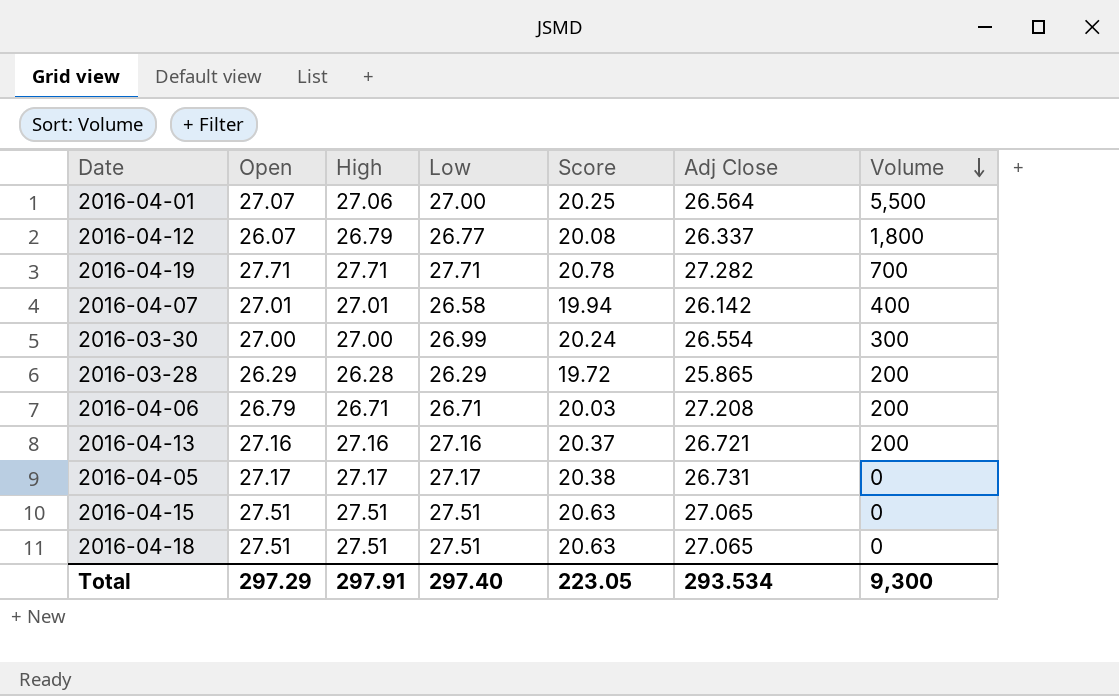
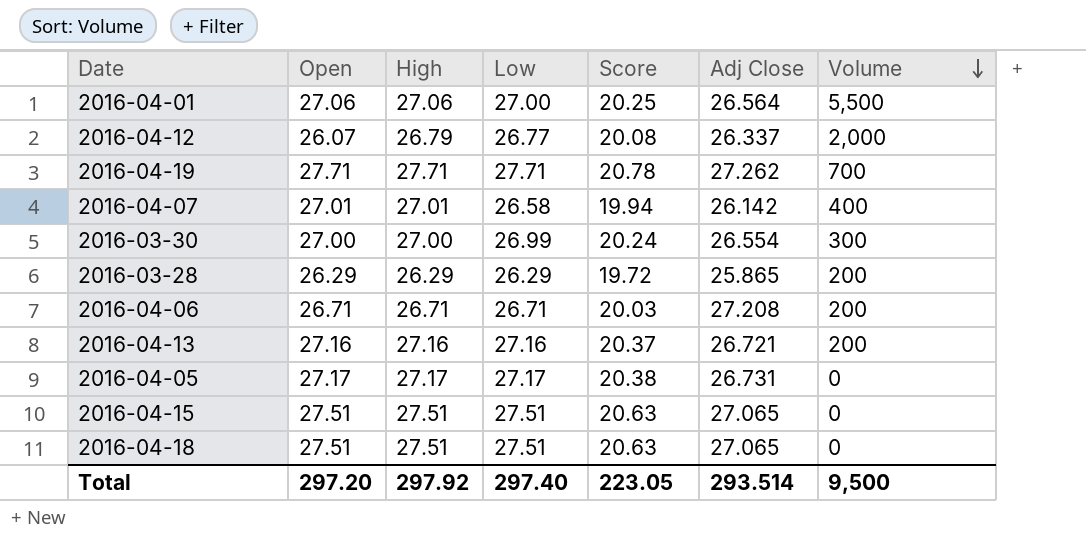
2016-04-01 | Open: 27.07 -> 27.06
2016-04-12 | Volume: 1,800 -> 2,000
2016-04-19 | Adj Close: 27.282 -> 27.262
2016-03-28 | High: 26.28 -> 26.29
2016-04-06 | Open: 26.79 -> 26.71
Total | Open: 297.29 -> 297.20
Total | High: 297.91 -> 297.92
Total | Adj Close: 293.534 -> 293.514
Total | Volume: 9,300 -> 9,500

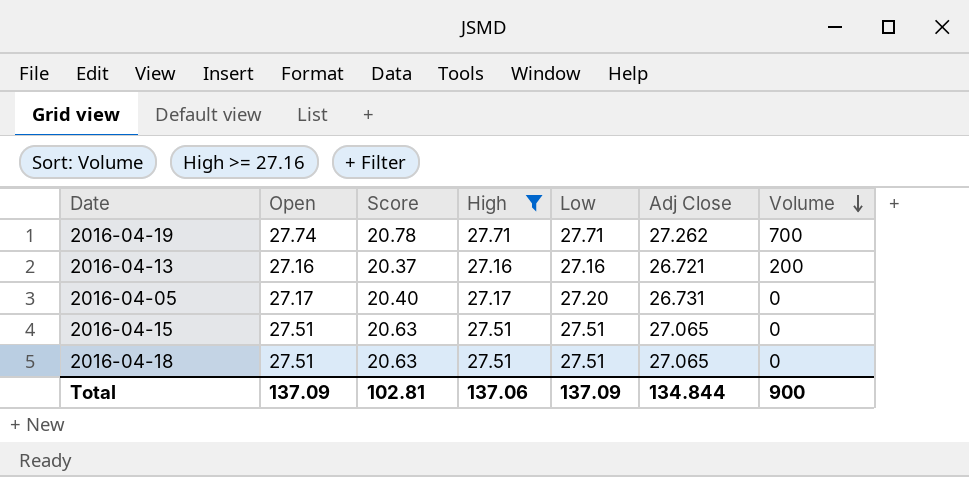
filter: none -> High >= 27.16
column Score | position: 5 -> 3
2016-04-19 | Open: 27.71 -> 27.74
2016-04-05 | Score: 20.38 -> 20.40
2016-04-05 | Low: 27.17 -> 27.20
Total | Open: 297.20 -> 137.09
Total | Score: 223.05 -> 102.81
Total | High: 297.92 -> 137.06
Total | Low: 297.40 -> 137.09
Total | Adj Close: 293.514 -> 134.844
Total | Volume: 9,500 -> 900

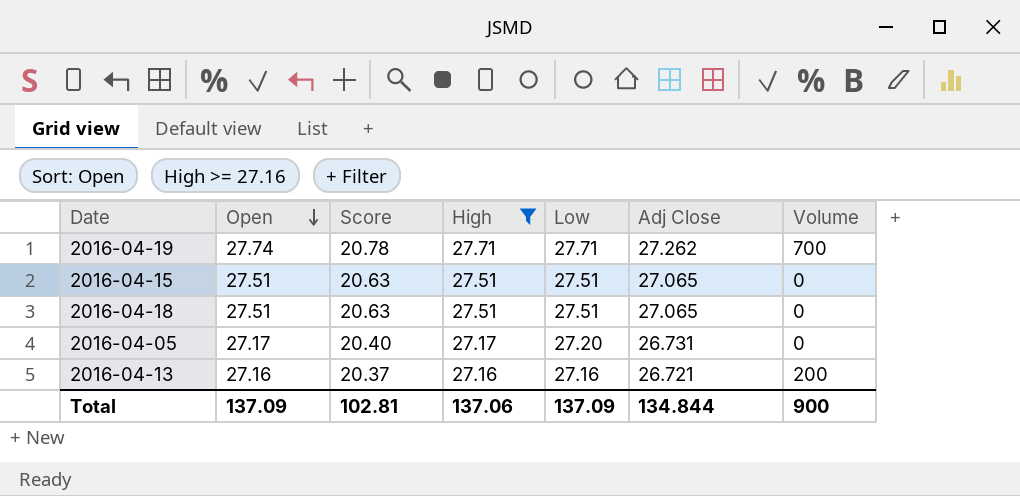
row order: Volume descending -> Open descending

